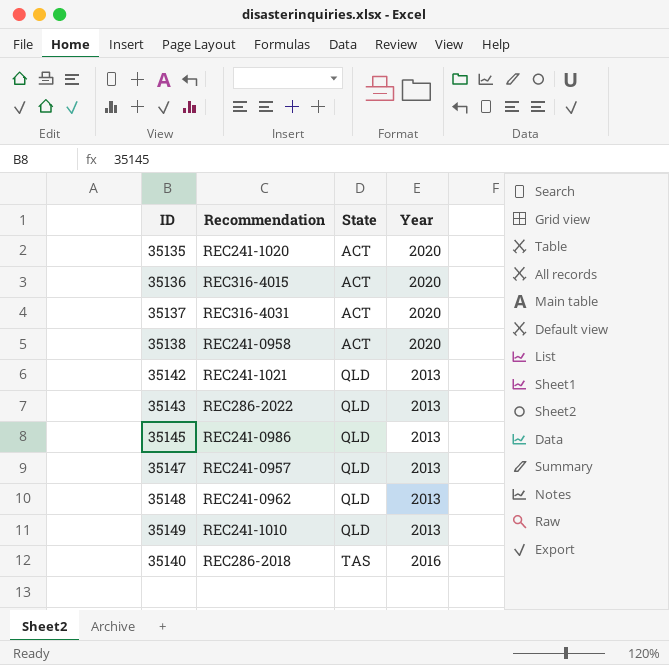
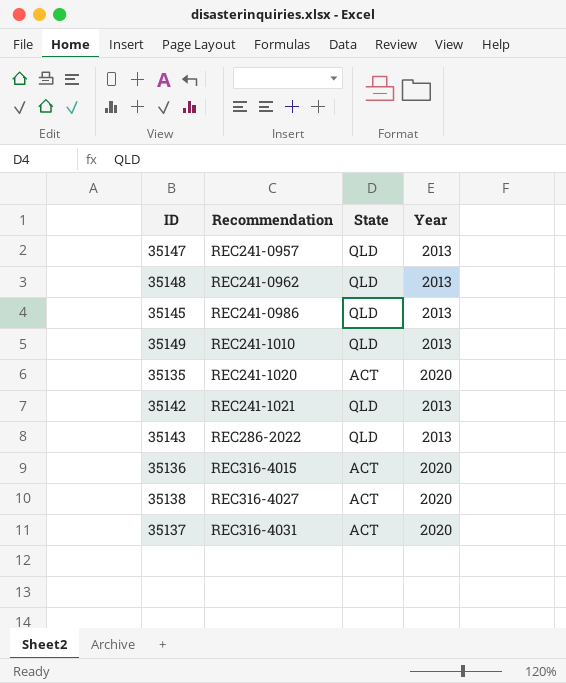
row order: State ascending -> Recommendation ascending
row 35140: REC286-2018 | TAS | 2016 -> none
35138 | Recommendation: REC241-0958 -> REC316-4027

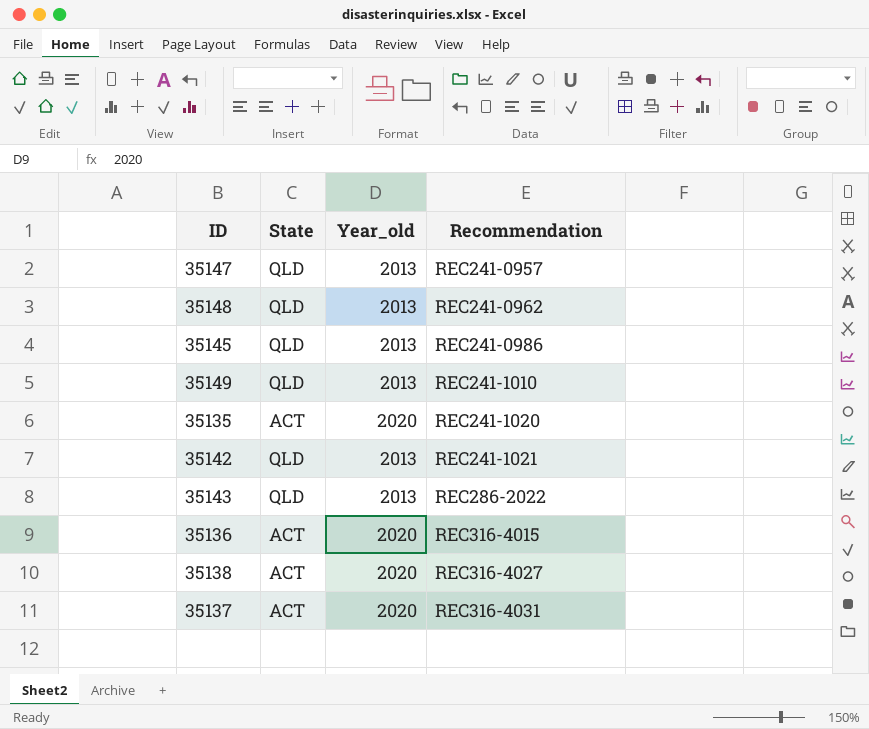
column name: Year -> Year_old
column Recommendation | position: 2 -> 4

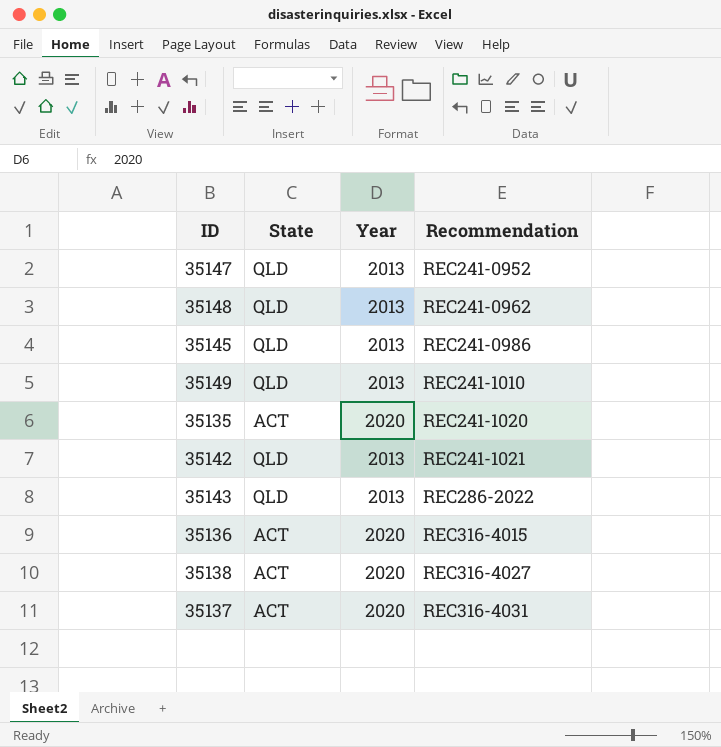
column name: Year_old -> Year
35147 | Recommendation: REC241-0957 -> REC241-0952

